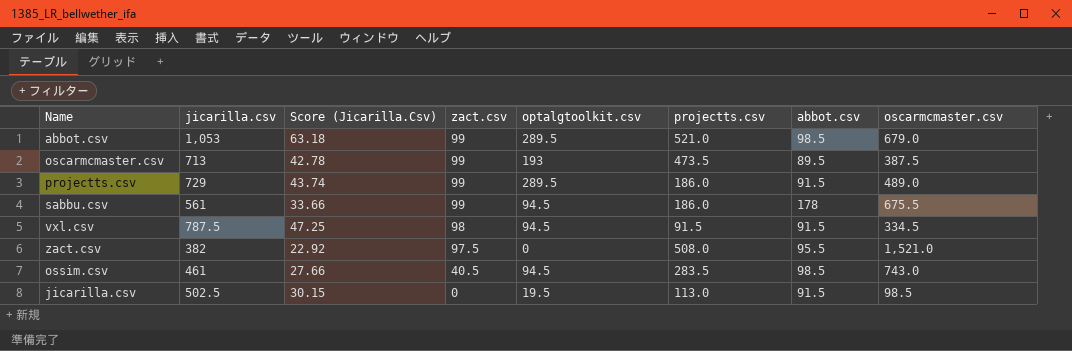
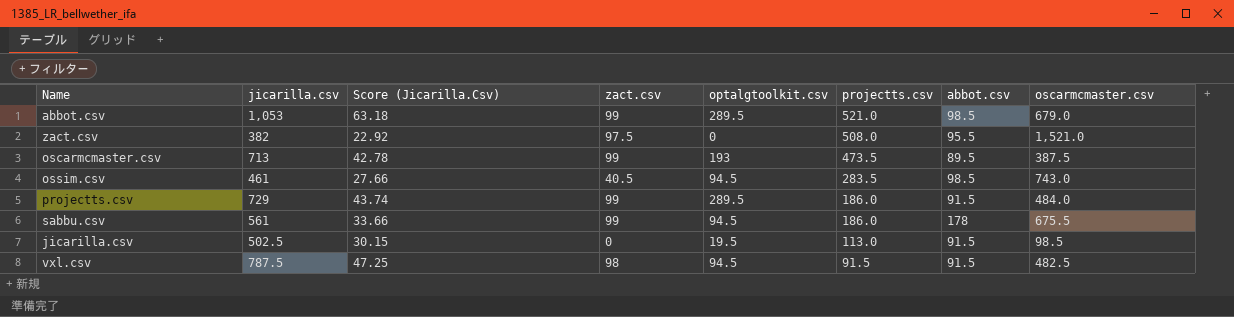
row order: zact.csv descending -> projectts.csv descending
projectts.csv | oscarmcmaster.csv: 489.0 -> 484.0
vxl.csv | oscarmcmaster.csv: 334.5 -> 482.5

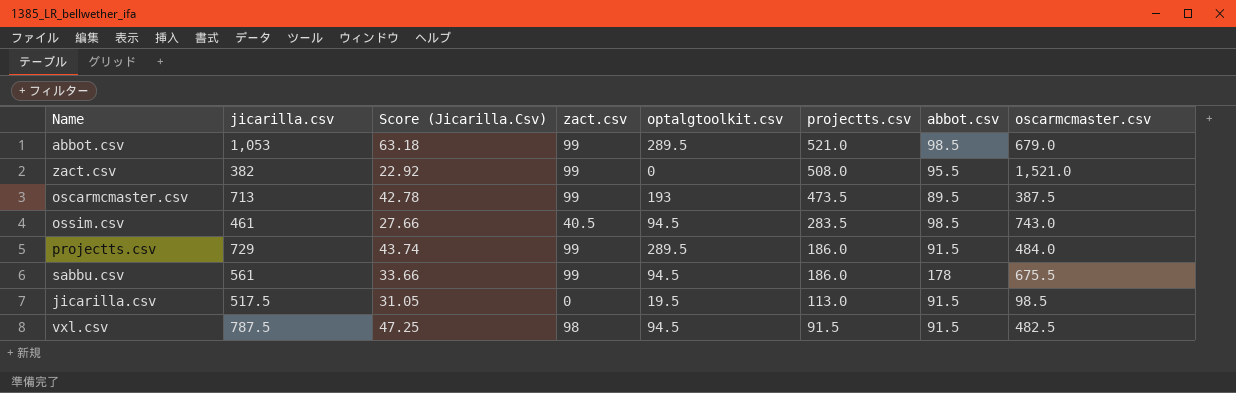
zact.csv | zact.csv: 97.5 -> 99
jicarilla.csv | jicarilla.csv: 502.5 -> 517.5
jicarilla.csv | Score (Jicarilla.Csv): 30.15 -> 31.05

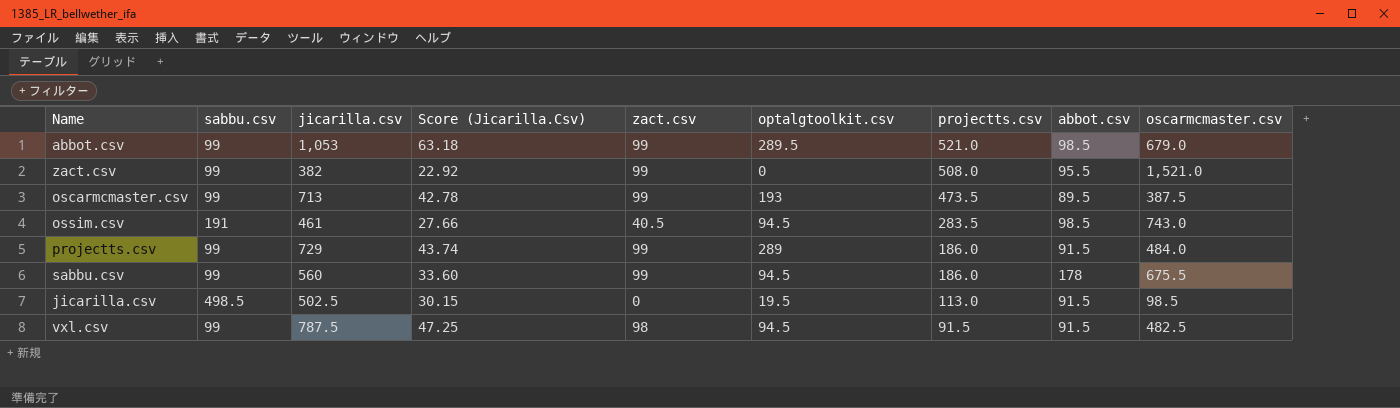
column sabbu.csv | position: none -> 2
projectts.csv | optalgtoolkit.csv: 289.5 -> 289
sabbu.csv | jicarilla.csv: 561 -> 560
sabbu.csv | Score (Jicarilla.Csv): 33.66 -> 33.60
jicarilla.csv | jicarilla.csv: 517.5 -> 502.5
jicarilla.csv | Score (Jicarilla.Csv): 31.05 -> 30.15

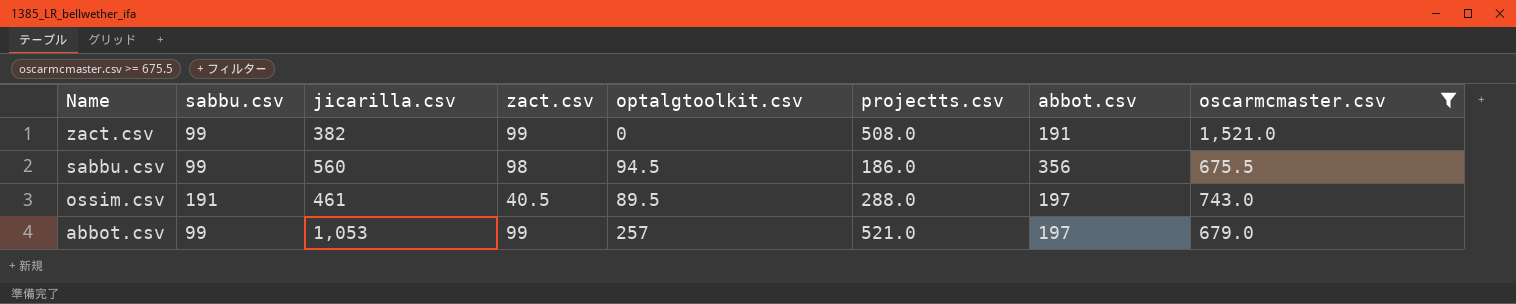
filter: none -> oscarmcmaster.csv >= 675.5
row order: projectts.csv descending -> Name descending
column Score (Jicarilla.Csv) | formula: [jicarilla.csv] * 0.06 -> none
zact.csv | abbot.csv: 95.5 -> 191
sabbu.csv | zact.csv: 99 -> 98
sabbu.csv | abbot.csv: 178 -> 356
ossim.csv | optalgtoolkit.csv: 94.5 -> 89.5
ossim.csv | projectts.csv: 283.5 -> 288.0
ossim.csv | abbot.csv: 98.5 -> 197
abbot.csv | optalgtoolkit.csv: 289.5 -> 257
abbot.csv | abbot.csv: 98.5 -> 197

